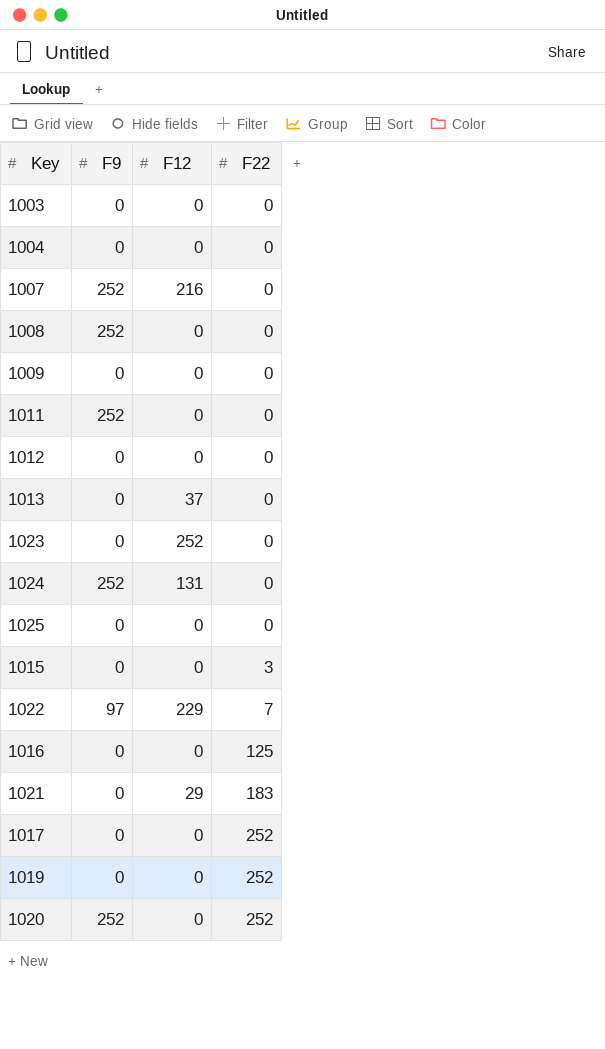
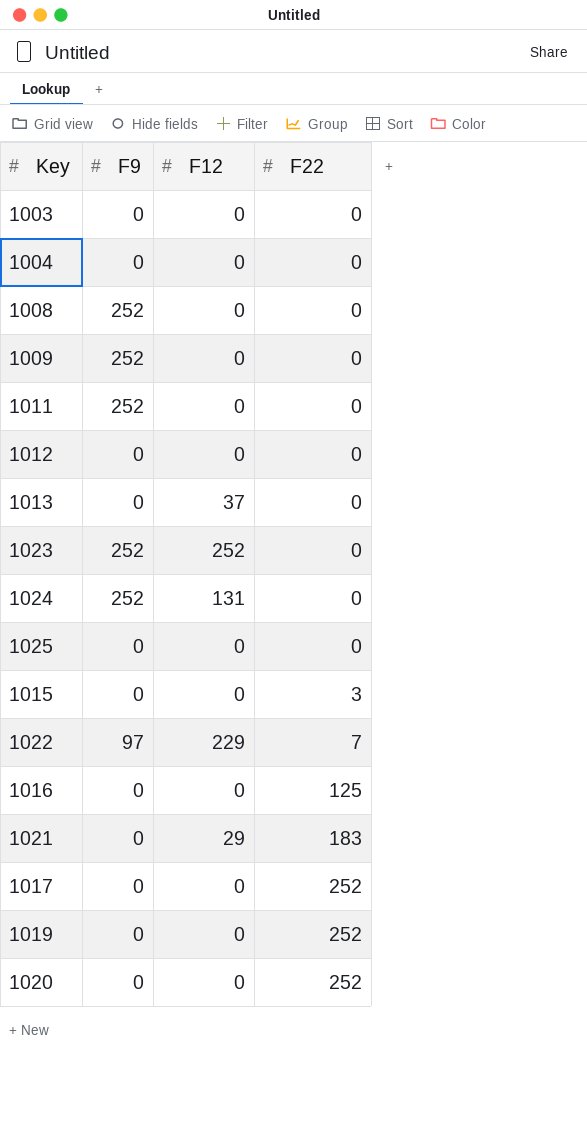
row 1007: 252 | 216 | 0 -> none
1009 | F9: 0 -> 252
1023 | F9: 0 -> 252
1020 | F9: 252 -> 0

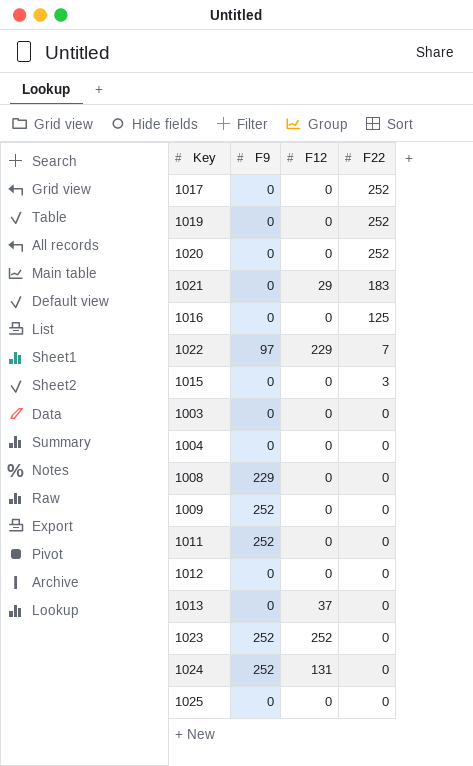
row order: F22 ascending -> F22 descending
1008 | F9: 252 -> 229

